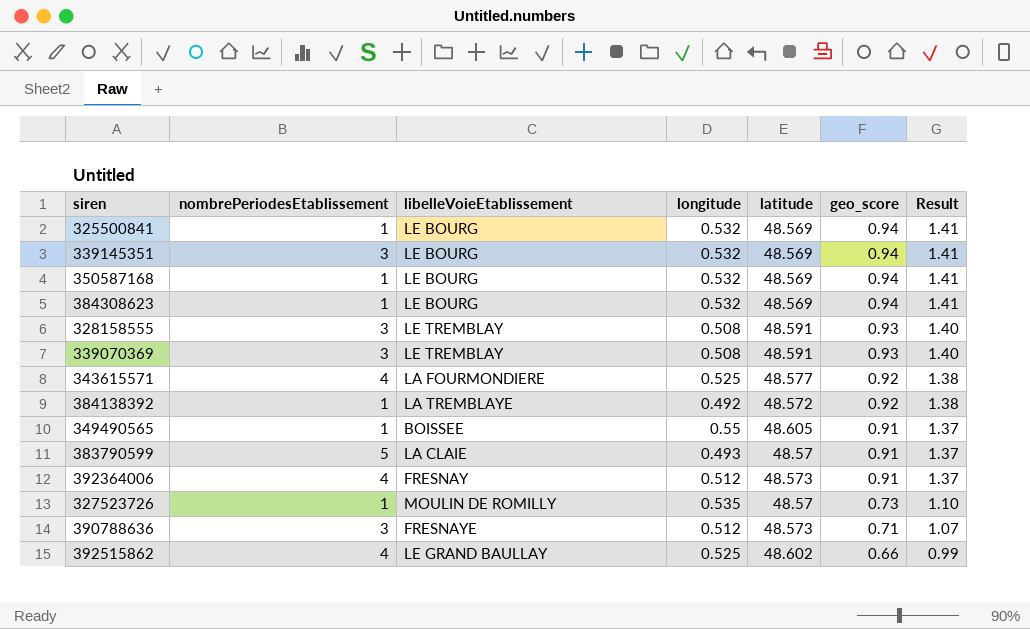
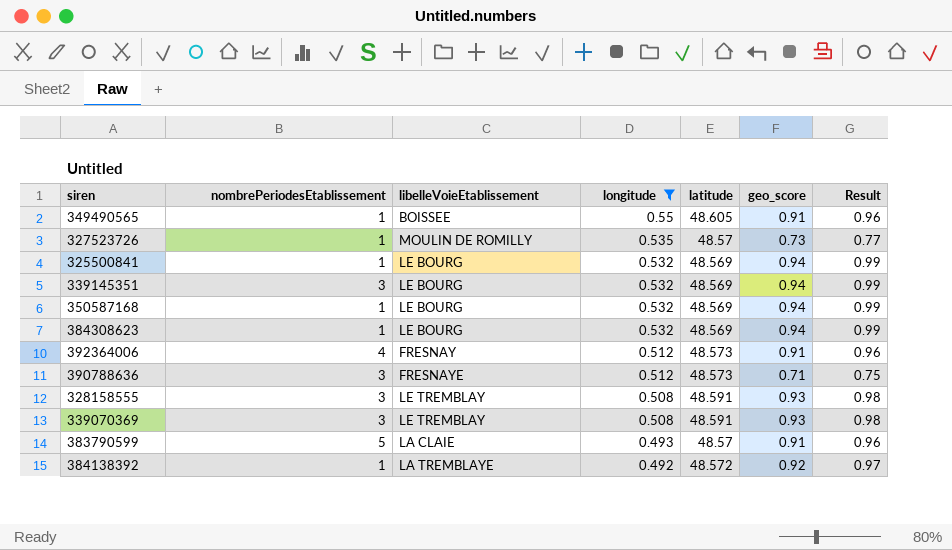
filter: none -> longitude != 0.525
row order: geo_score descending -> longitude descending
column Result | formula: [geo_score] * 1.5 -> [geo_score] * 1.05

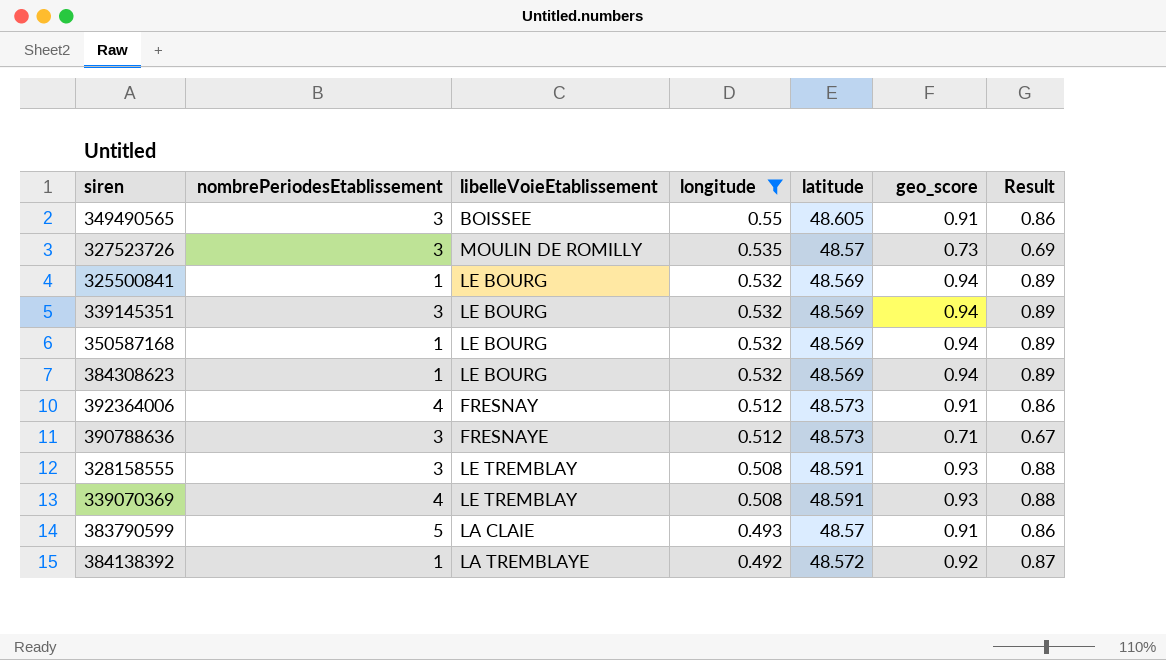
column Result | formula: [geo_score] * 1.05 -> [geo_score] * 0.95
349490565 | nombrePeriodesEtablissement: 1 -> 3
327523726 | nombrePeriodesEtablissement: 1 -> 3
339070369 | nombrePeriodesEtablissement: 3 -> 4

